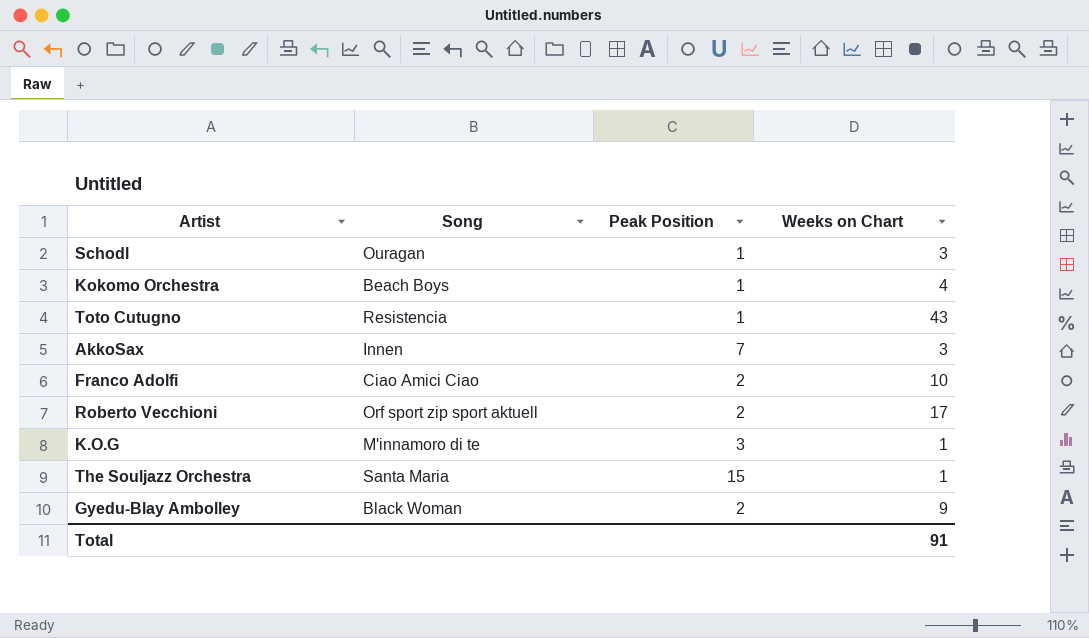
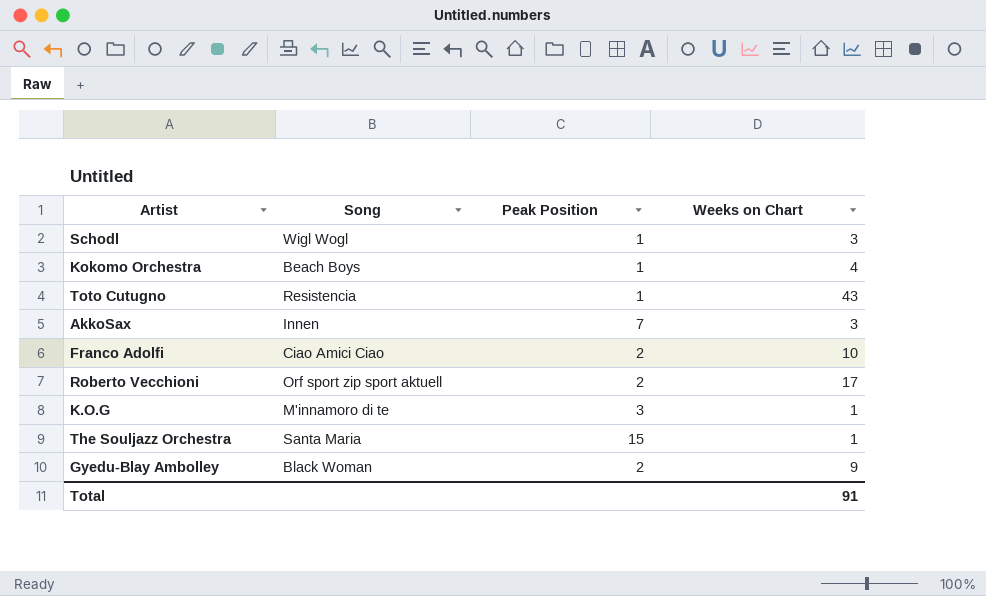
Schodl | Song: Ouragan -> Wigl Wogl

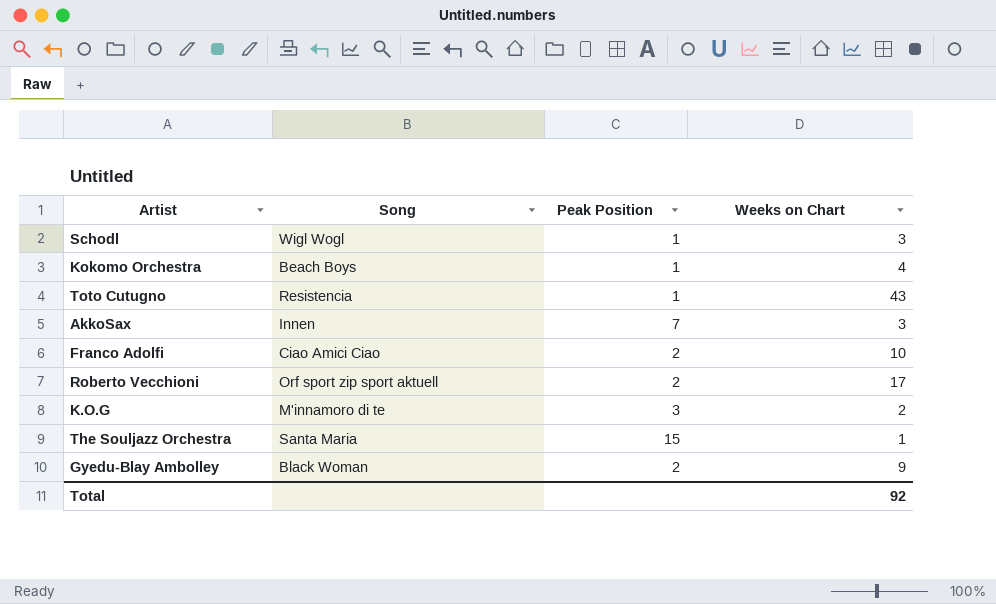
K.O.G | Weeks on Chart: 1 -> 2
Total | Weeks on Chart: 91 -> 92

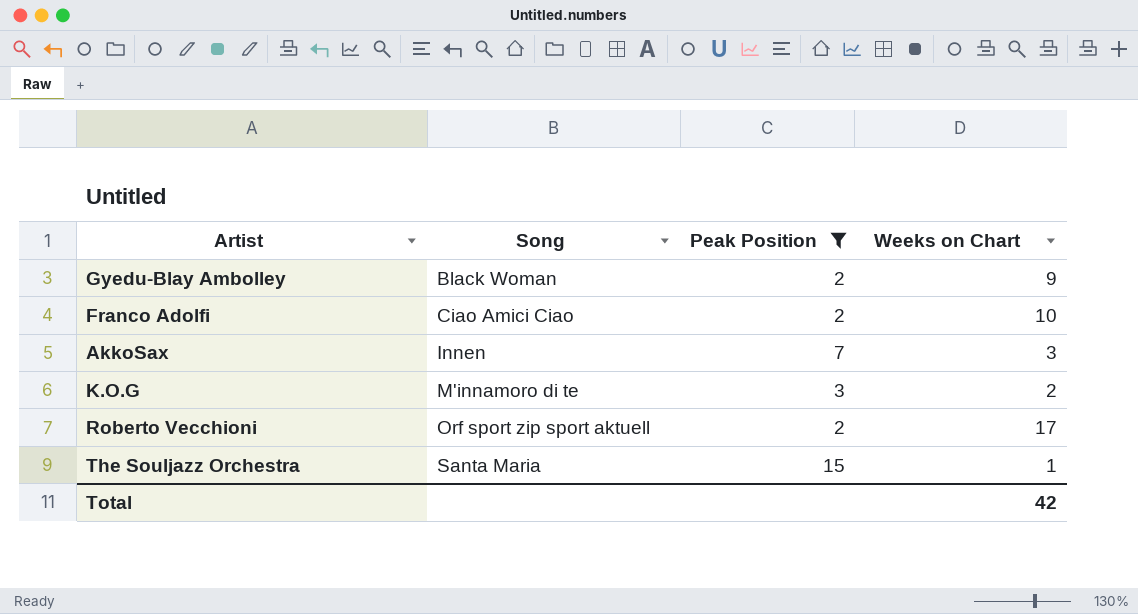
filter: none -> Peak Position != 1
row order: none -> Song ascending
Total | Weeks on Chart: 92 -> 42

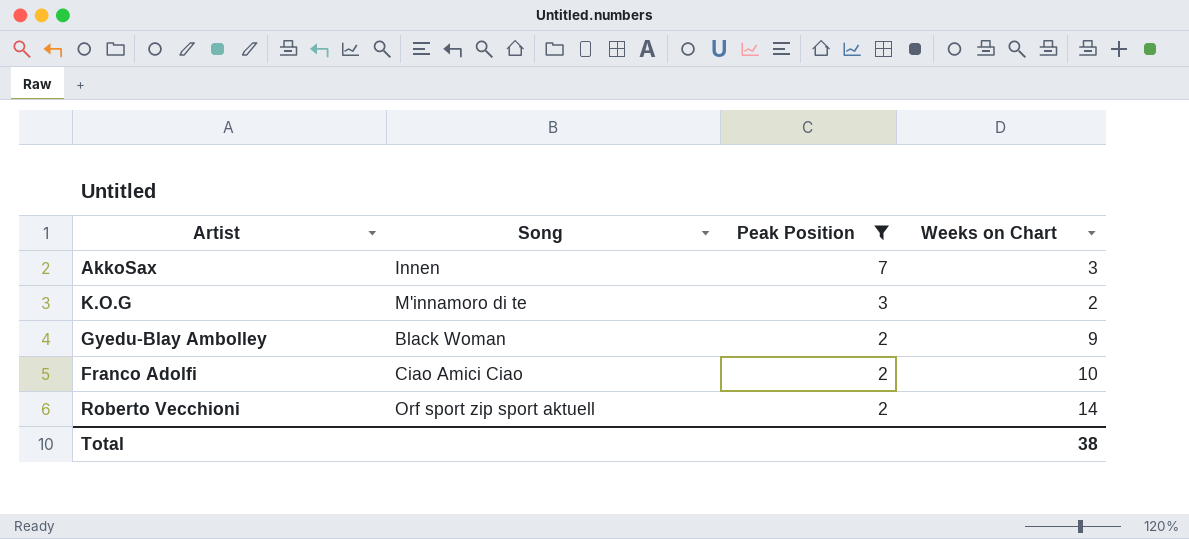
row order: Song ascending -> Peak Position descending
row The Souljazz Orchestra: Santa Maria | 15 | 1 -> none
Roberto Vecchioni | Weeks on Chart: 17 -> 14
Total | Weeks on Chart: 42 -> 38

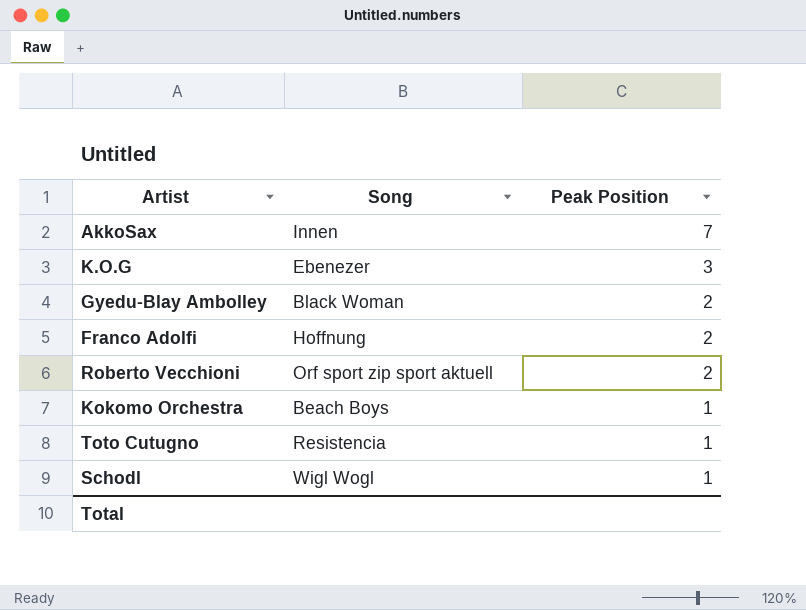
filter: Peak Position != 1 -> none
column Weeks on Chart | position: 4 -> none
K.O.G | Song: M'innamoro di te -> Ebenezer
Franco Adolfi | Song: Ciao Amici Ciao -> Hoffnung

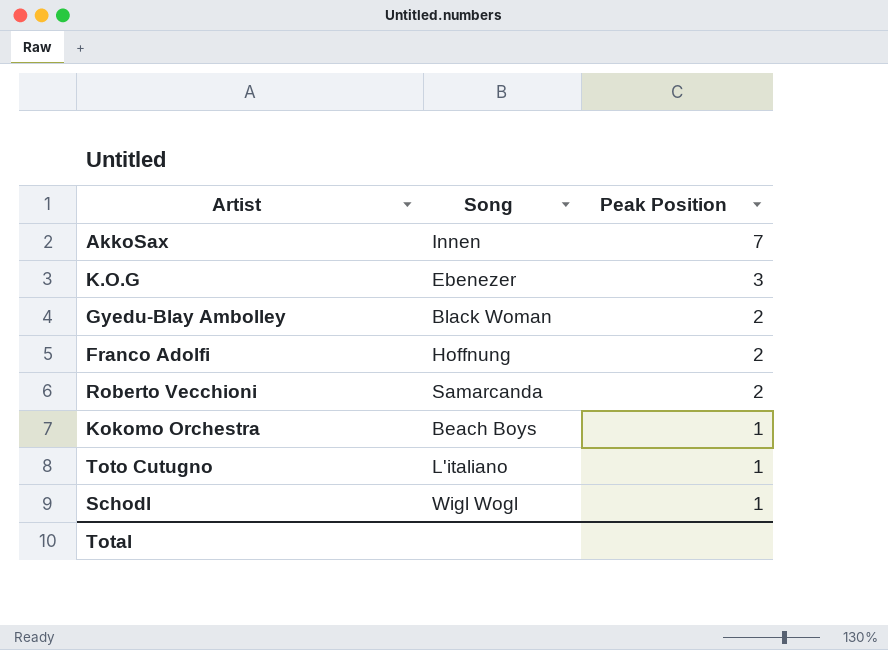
Roberto Vecchioni | Song: Orf sport zip sport aktuell -> Samarcanda
Toto Cutugno | Song: Resistencia -> L'italiano

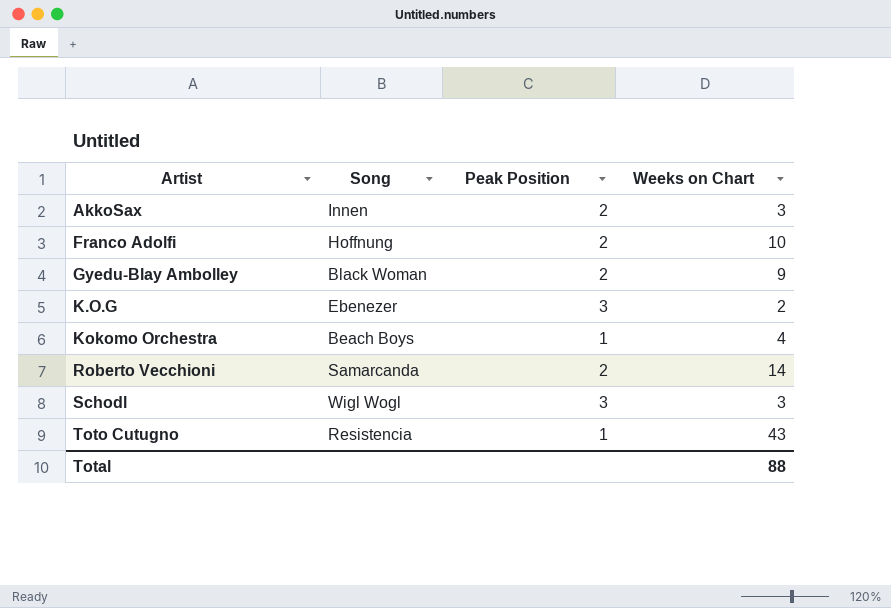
row order: Peak Position descending -> Artist ascending
column Weeks on Chart | position: none -> 4
AkkoSax | Peak Position: 7 -> 2
Schodl | Peak Position: 1 -> 3
Toto Cutugno | Song: L'italiano -> Resistencia

